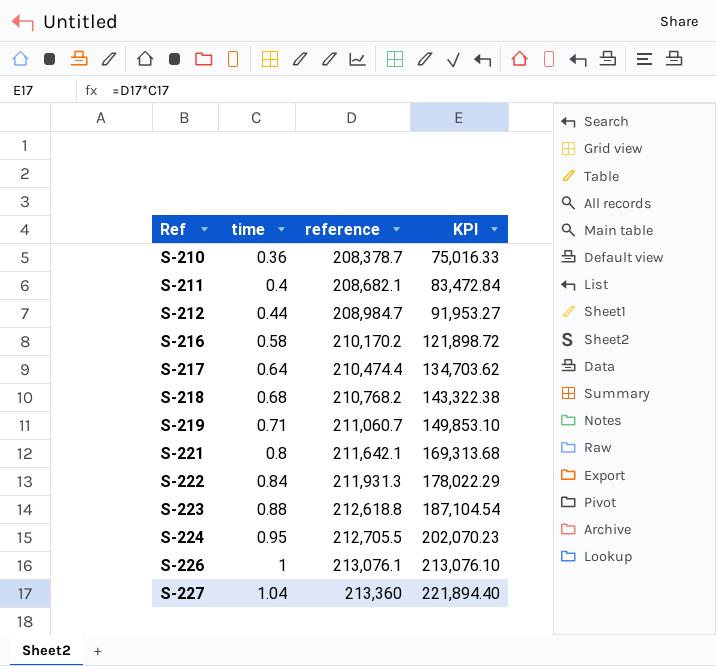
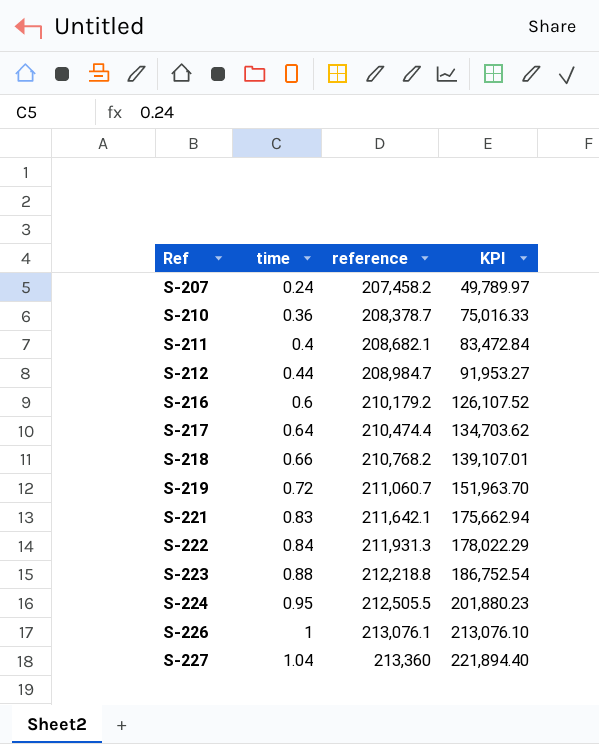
row S-207: none -> 0.24 | 207,458.2 | 49,789.97
S-216 | time: 0.58 -> 0.6
S-216 | reference: 210,170.2 -> 210,179.2
S-216 | KPI: 121,898.72 -> 126,107.52
S-218 | time: 0.68 -> 0.66
S-218 | KPI: 143,322.38 -> 139,107.01
S-219 | time: 0.71 -> 0.72
S-219 | KPI: 149,853.10 -> 151,963.70
S-221 | time: 0.8 -> 0.83
S-221 | KPI: 169,313.68 -> 175,662.94
S-223 | reference: 212,618.8 -> 212,218.8
S-223 | KPI: 187,104.54 -> 186,752.54
S-224 | reference: 212,705.5 -> 212,505.5
S-224 | KPI: 202,070.23 -> 201,880.23

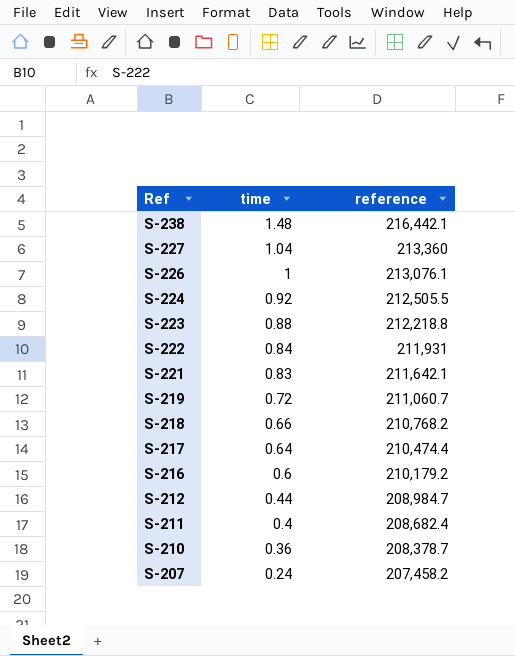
row order: Ref ascending -> Ref descending
column KPI | formula: [time] * [reference] -> none
row S-238: none -> 1.48 | 216,442.1
S-224 | time: 0.95 -> 0.92
S-222 | reference: 211,931.3 -> 211,931
S-211 | reference: 208,682.1 -> 208,682.4

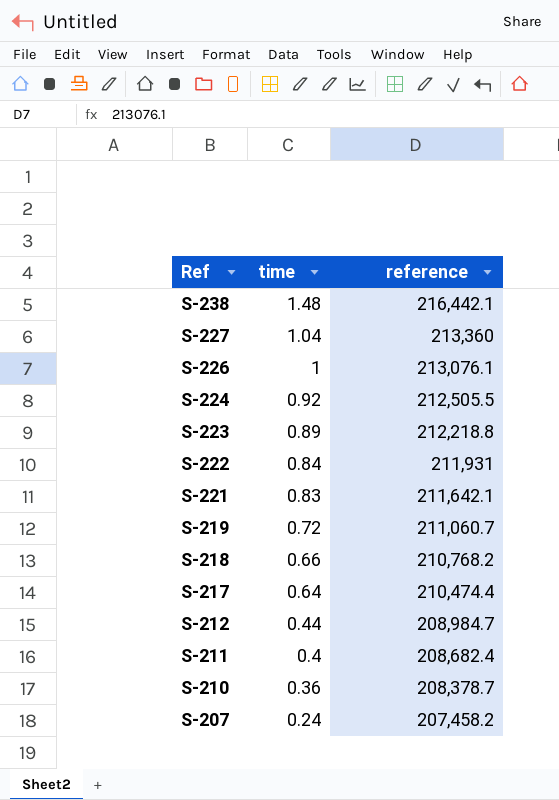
row S-216: 0.6 | 210,179.2 -> none
S-223 | time: 0.88 -> 0.89

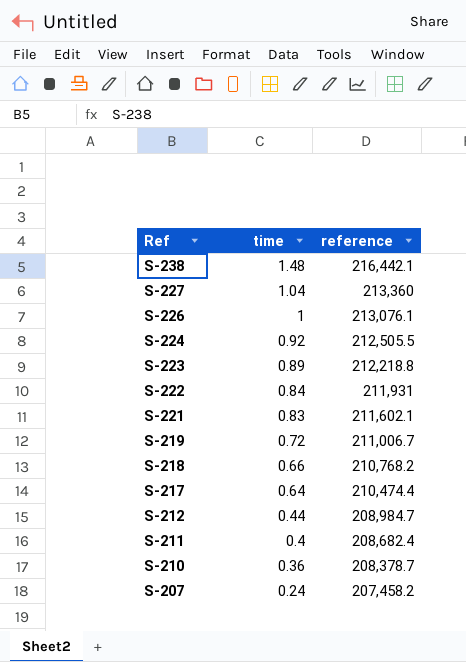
S-221 | reference: 211,642.1 -> 211,602.1
S-219 | reference: 211,060.7 -> 211,006.7

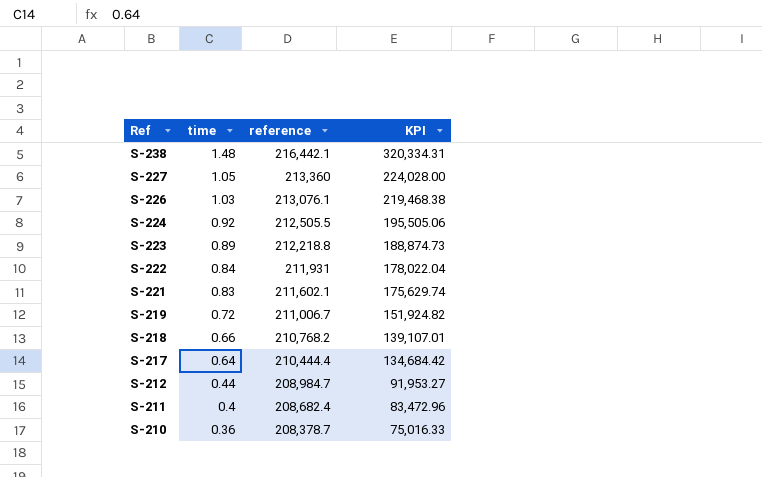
column KPI | formula: none -> [time] * [reference]
row S-207: 0.24 | 207,458.2 -> none
S-227 | time: 1.04 -> 1.05
S-226 | time: 1 -> 1.03
S-217 | reference: 210,474.4 -> 210,444.4

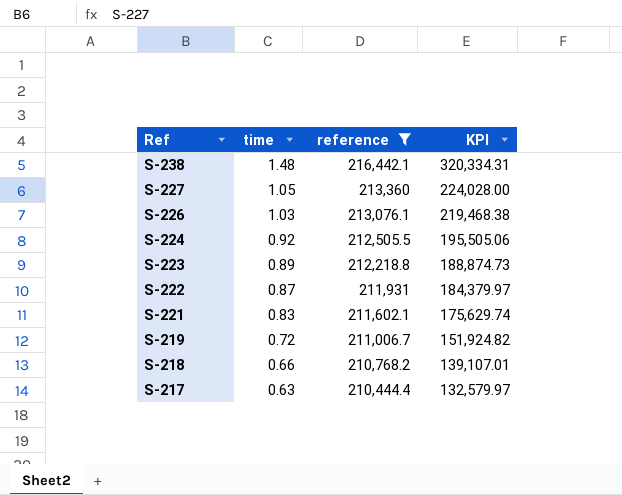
filter: none -> reference >= 210,444.4
S-222 | time: 0.84 -> 0.87
S-222 | KPI: 178,022.04 -> 184,379.97
S-217 | time: 0.64 -> 0.63
S-217 | KPI: 134,684.42 -> 132,579.97

